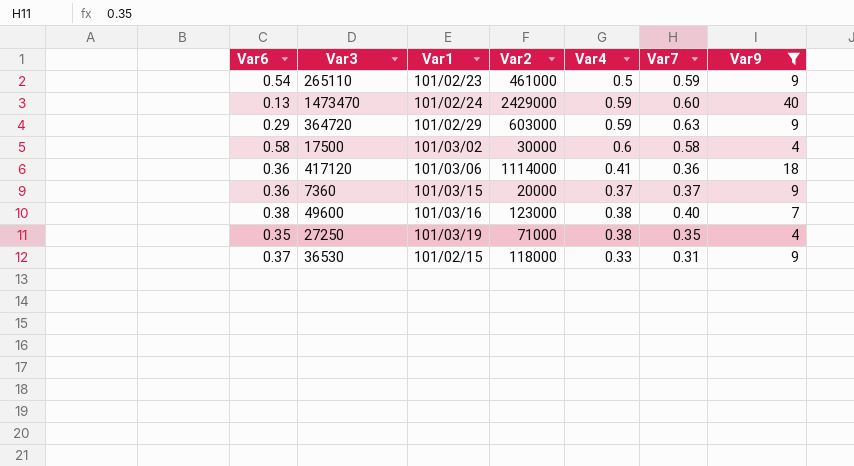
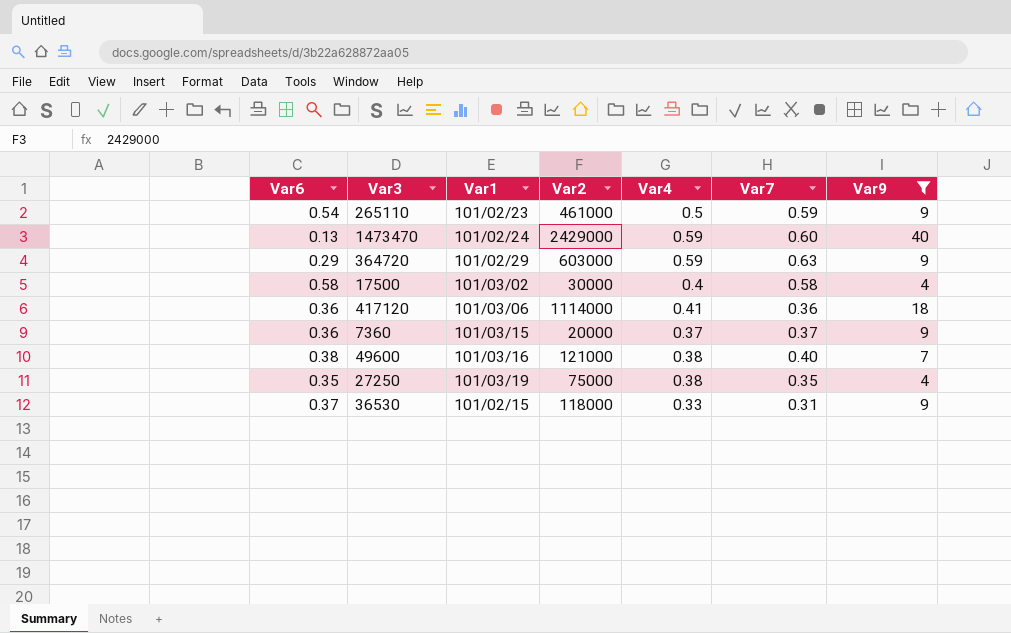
17500 | Var4: 0.6 -> 0.4
49600 | Var2: 123000 -> 121000
27250 | Var2: 71000 -> 75000

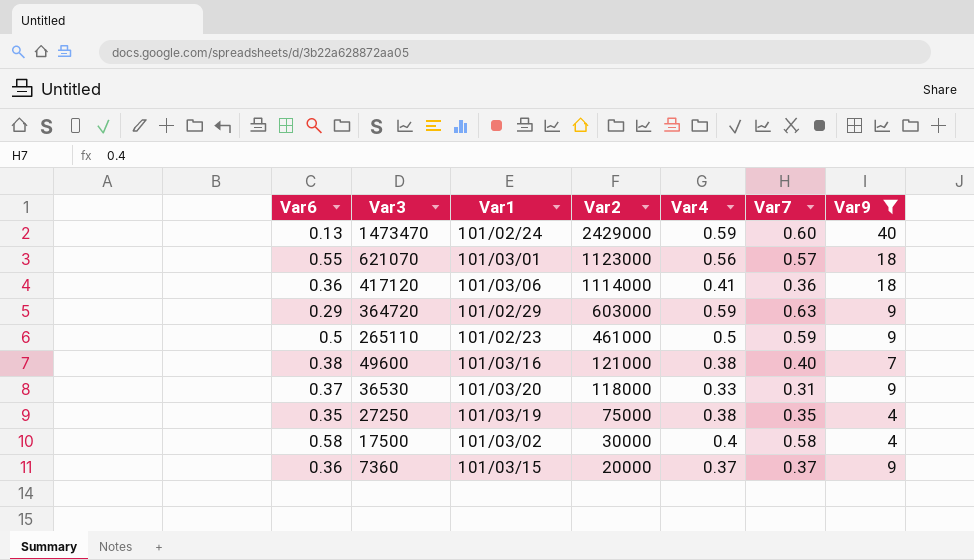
row order: none -> Var3 descending
row 621070: none -> 0.55 | 101/03/01 | 1123000 | 0.56 | 0.57 | 18
265110 | Var6: 0.54 -> 0.5
36530 | Var1: 101/02/15 -> 101/03/20

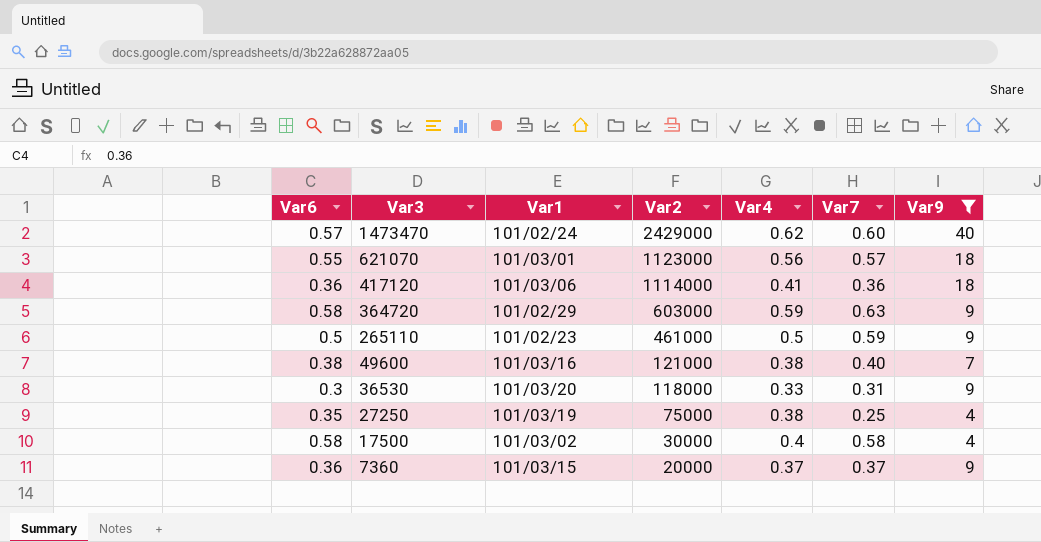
1473470 | Var6: 0.13 -> 0.57
1473470 | Var4: 0.59 -> 0.62
364720 | Var6: 0.29 -> 0.58
36530 | Var6: 0.37 -> 0.3
27250 | Var7: 0.35 -> 0.25

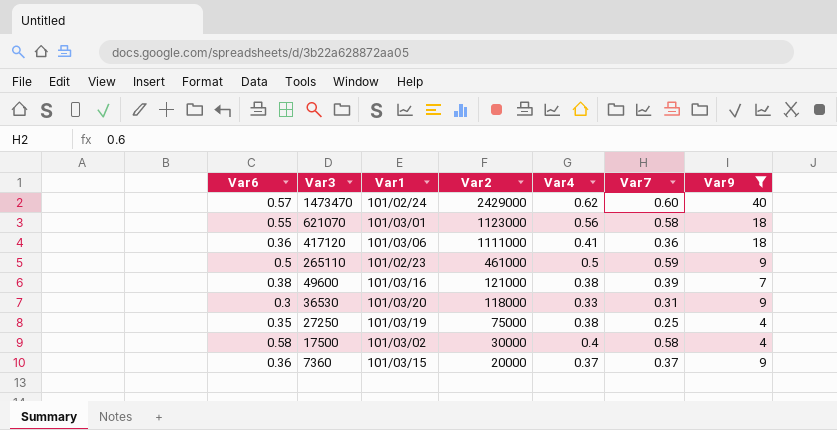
row 364720: 0.58 | 101/02/29 | 603000 | 0.59 | 0.63 | 9 -> none
621070 | Var7: 0.57 -> 0.58
417120 | Var2: 1114000 -> 1111000
49600 | Var7: 0.40 -> 0.39

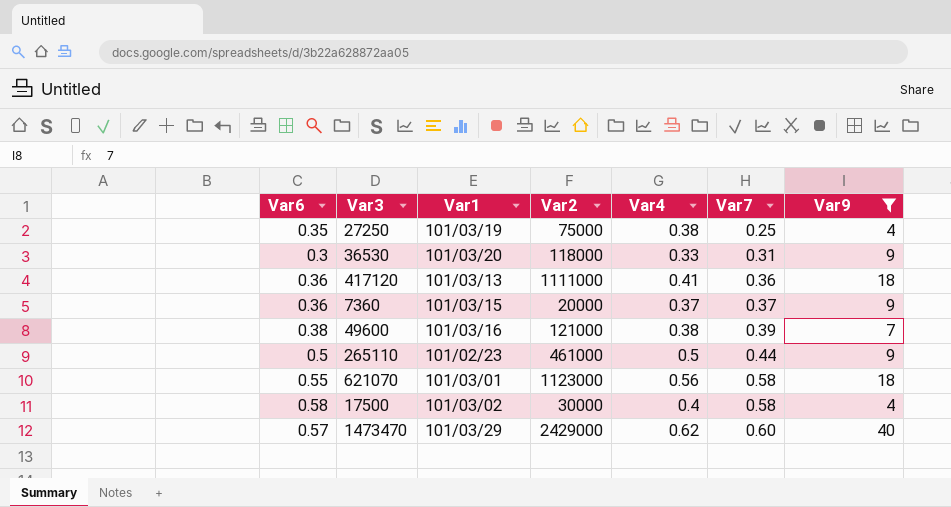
row order: Var3 descending -> Var7 ascending
417120 | Var1: 101/03/06 -> 101/03/13
265110 | Var7: 0.59 -> 0.44
1473470 | Var1: 101/02/24 -> 101/03/29

